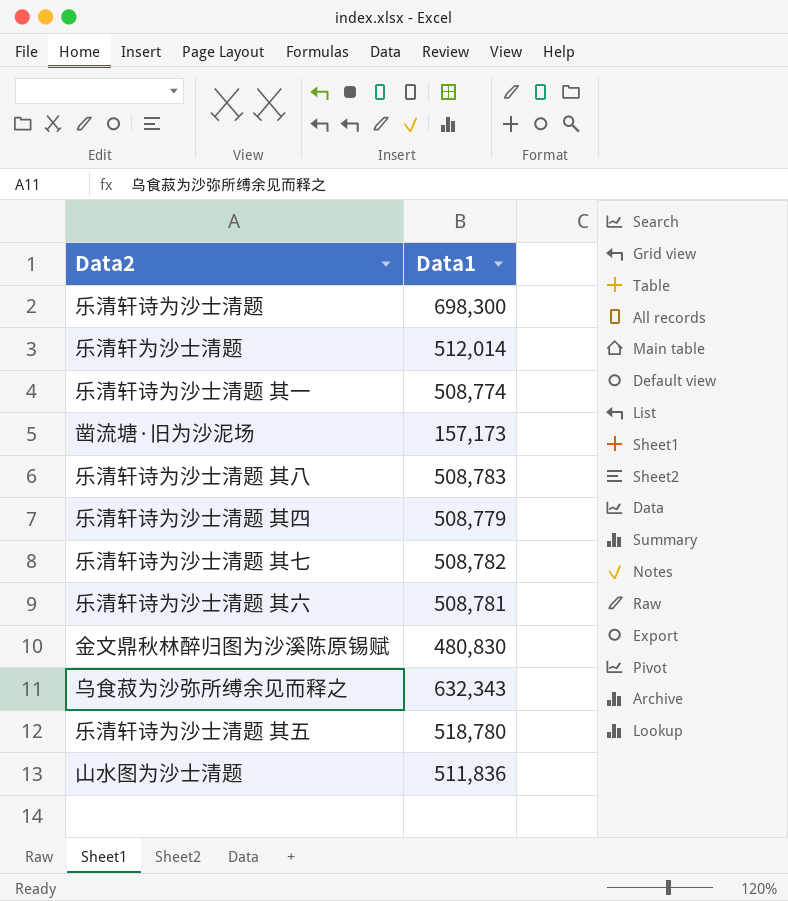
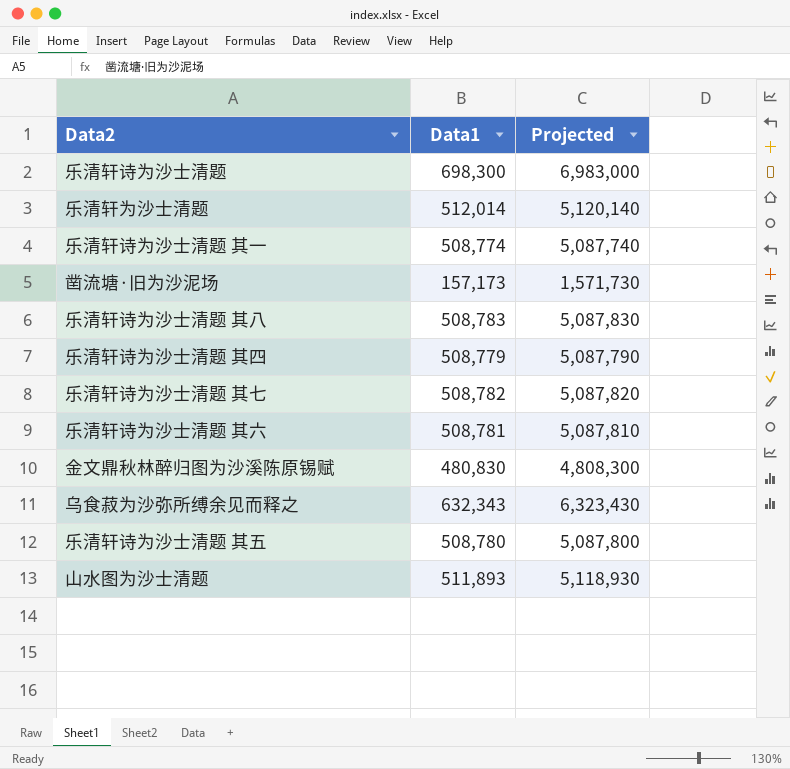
column Projected | formula: none -> [Data1] * 10
乐清轩诗为沙士清题 其五 | Data1: 518,780 -> 508,780
山水图为沙士清题 | Data1: 511,836 -> 511,893

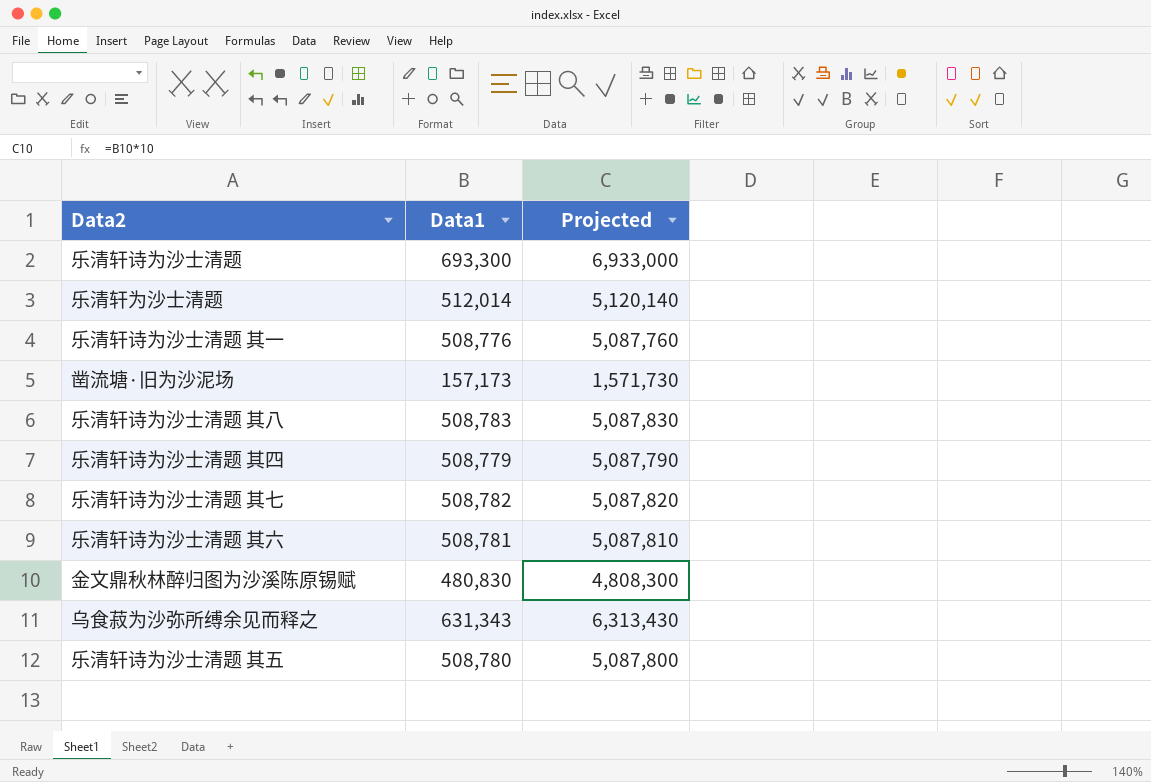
row 山水图为沙士清题: 511,893 | 5,118,930 -> none
乐清轩诗为沙士清题 | Data1: 698,300 -> 693,300
乐清轩诗为沙士清题 | Projected: 6,983,000 -> 6,933,000
乐清轩诗为沙士清题 其一 | Data1: 508,774 -> 508,776
乐清轩诗为沙士清题 其一 | Projected: 5,087,740 -> 5,087,760
乌食菽为沙弥所缚余见而释之 | Data1: 632,343 -> 631,343
乌食菽为沙弥所缚余见而释之 | Projected: 6,323,430 -> 6,313,430

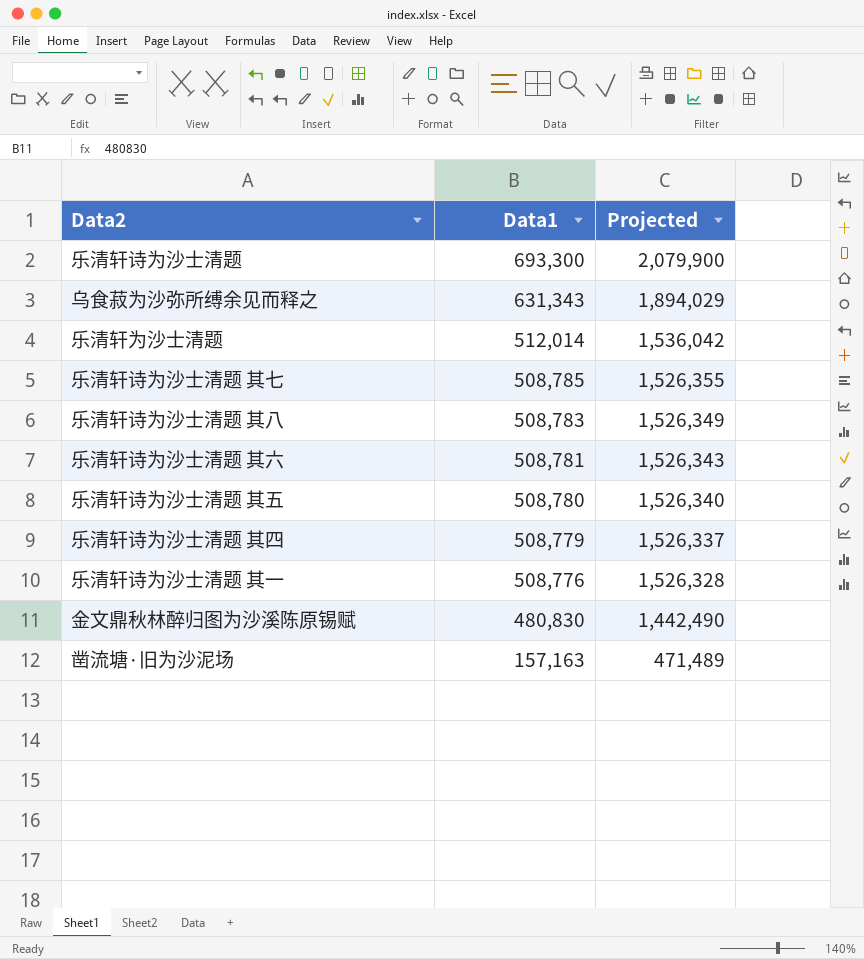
row order: none -> Data1 descending
column Projected | formula: [Data1] * 10 -> [Data1] * 3
乐清轩诗为沙士清题 其七 | Data1: 508,782 -> 508,785
凿流塘·旧为沙泥场 | Data1: 157,173 -> 157,163

